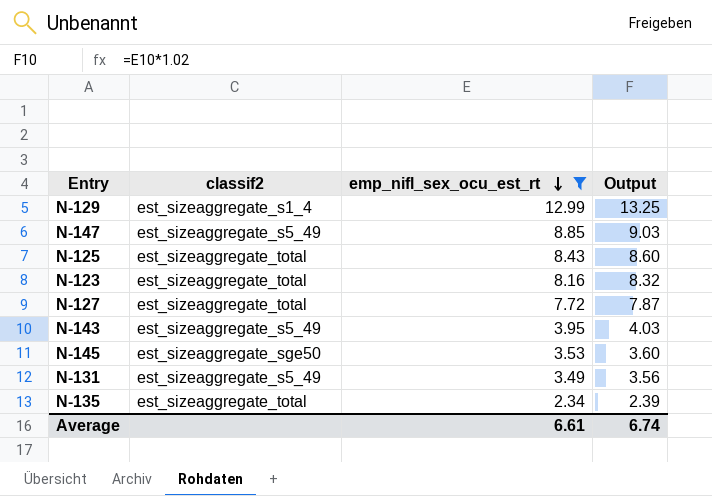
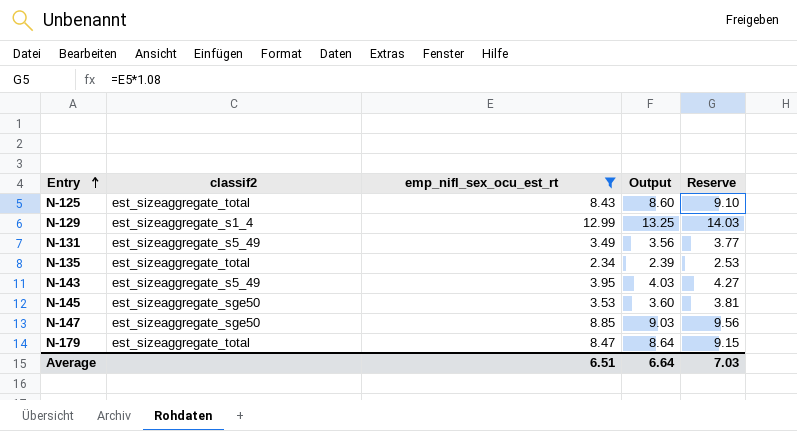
row order: emp_nifl_sex_ocu_est_rt descending -> Entry ascending
column Reserve | formula: none -> [emp_nifl_sex_ocu_est_rt] * 1.08
row N-123: est_sizeaggregate_total | 8.16 | 8.32 -> none
row N-127: est_sizeaggregate_total | 7.72 | 7.87 -> none
N-147 | classif2: est_sizeaggregate_s5_49 -> est_sizeaggregate_sge50
row N-179: none -> est_sizeaggregate_total | 8.47 | 8.64 | 9.15
Average | emp_nifl_sex_ocu_est_rt: 6.61 -> 6.51
Average | Output: 6.74 -> 6.64

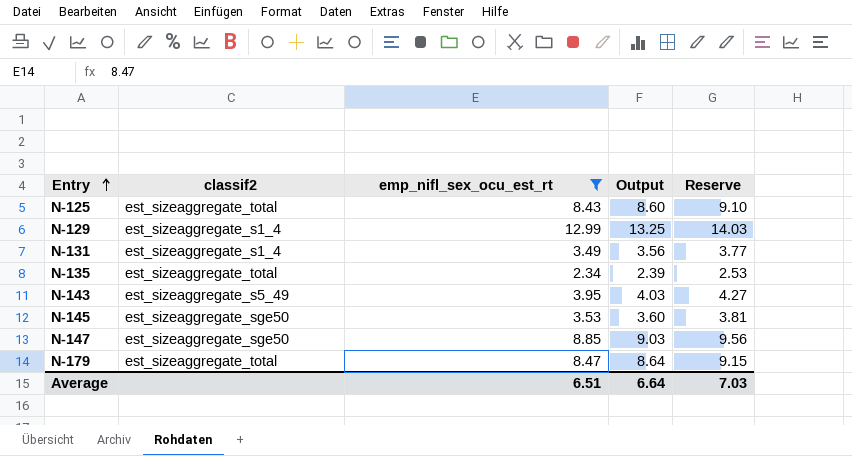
N-131 | classif2: est_sizeaggregate_s5_49 -> est_sizeaggregate_s1_4

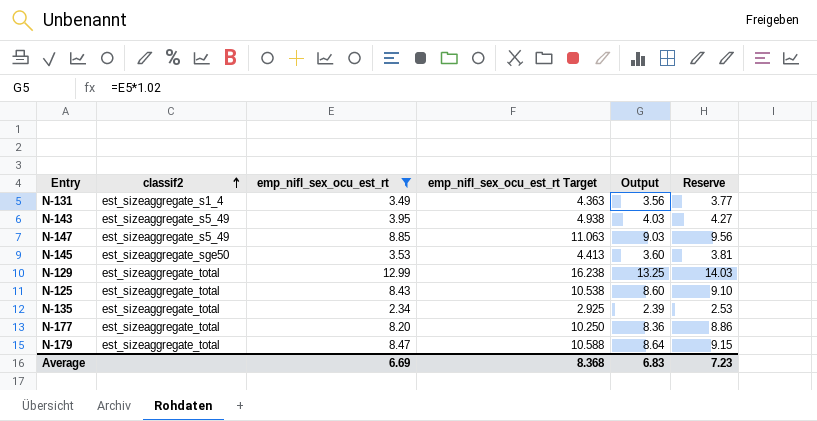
row order: Entry ascending -> classif2 ascending
column emp_nifl_sex_ocu_est_rt Target | formula: none -> [emp_nifl_sex_ocu_est_rt] * 1.25
N-147 | classif2: est_sizeaggregate_sge50 -> est_sizeaggregate_s5_49
N-129 | classif2: est_sizeaggregate_s1_4 -> est_sizeaggregate_total
row N-177: none -> est_sizeaggregate_total | 8.20 | 10.250 | 8.36 | 8.86
Average | emp_nifl_sex_ocu_est_rt: 6.51 -> 6.69
Average | Output: 6.64 -> 6.83
Average | Reserve: 7.03 -> 7.23

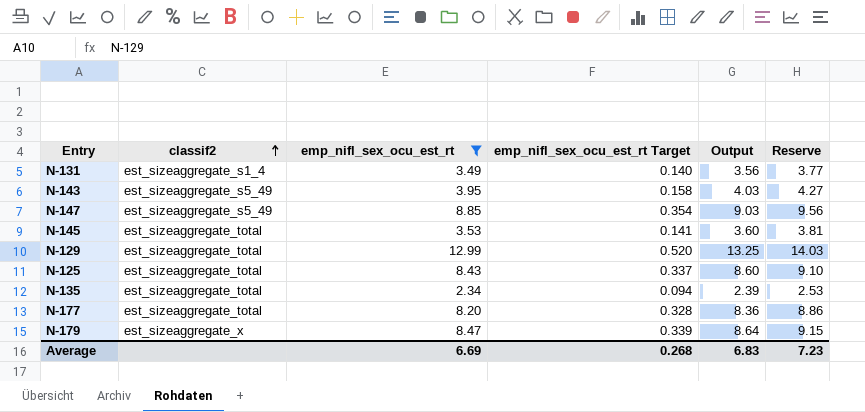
column emp_nifl_sex_ocu_est_rt Target | formula: [emp_nifl_sex_ocu_est_rt] * 1.25 -> [emp_nifl_sex_ocu_est_rt] * 0.04
N-145 | classif2: est_sizeaggregate_sge50 -> est_sizeaggregate_total
N-179 | classif2: est_sizeaggregate_total -> est_sizeaggregate_x
Average | emp_nifl_sex_ocu_est_rt Target: 8.368 -> 0.268

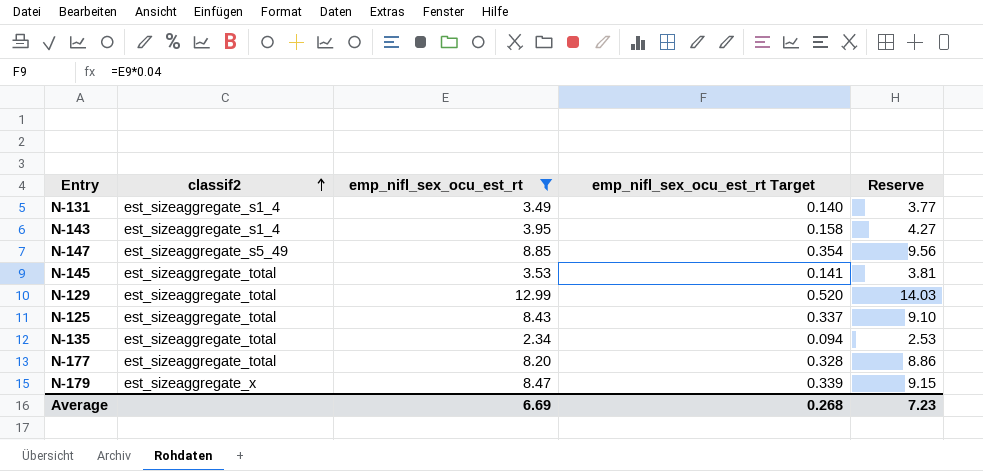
column Output | formula: [emp_nifl_sex_ocu_est_rt] * 1.02 -> none
N-143 | classif2: est_sizeaggregate_s5_49 -> est_sizeaggregate_s1_4

